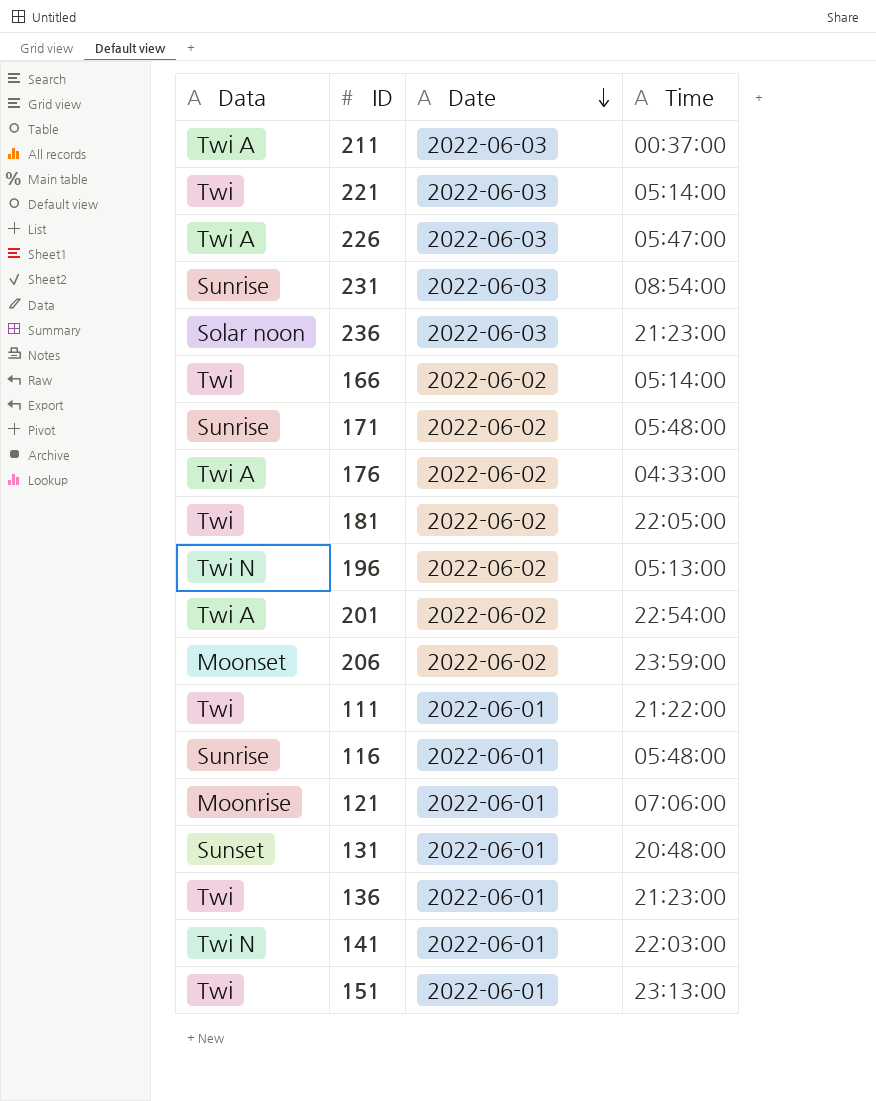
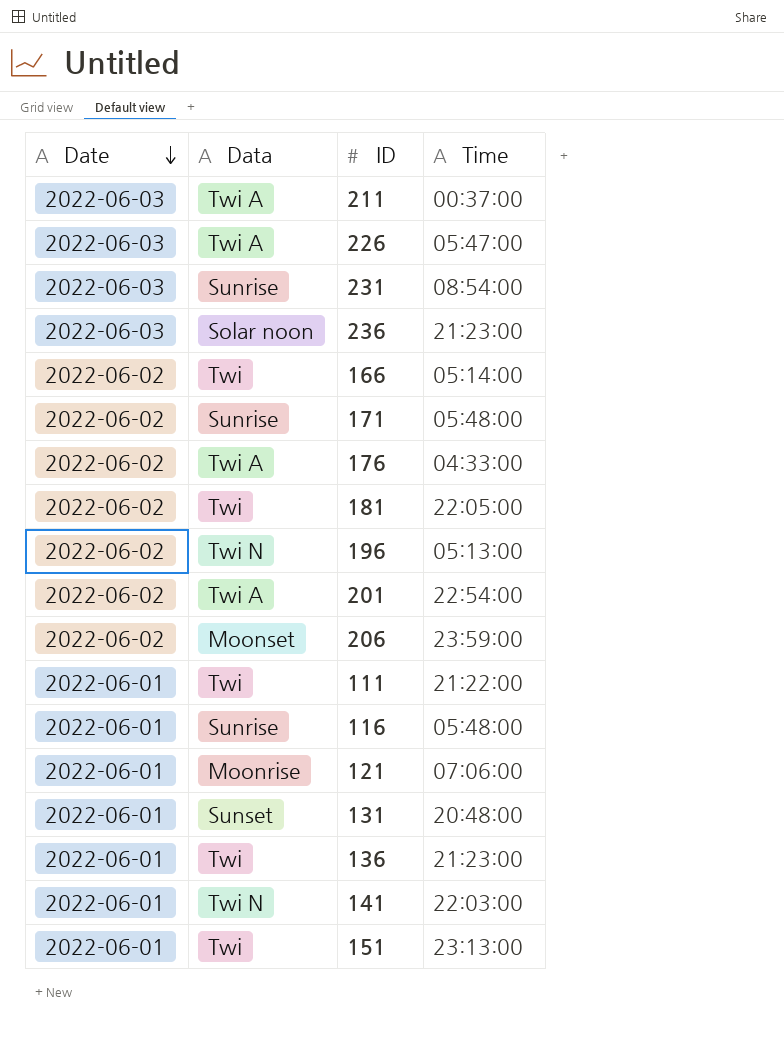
column Date | position: 3 -> 1
row 221: Twi | 2022-06-03 | 05:14:00 -> none

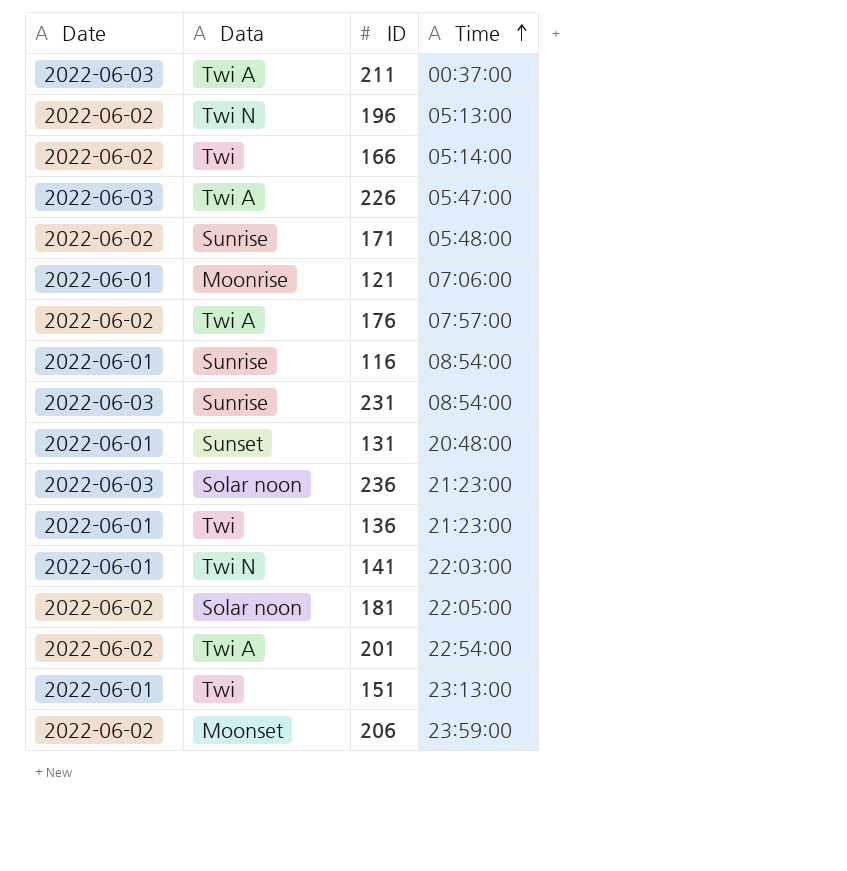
row order: Date descending -> Time ascending
row 111: 2022-06-01 | Twi | 21:22:00 -> none
176 | Time: 04:33:00 -> 07:57:00
116 | Time: 05:48:00 -> 08:54:00
181 | Data: Twi -> Solar noon

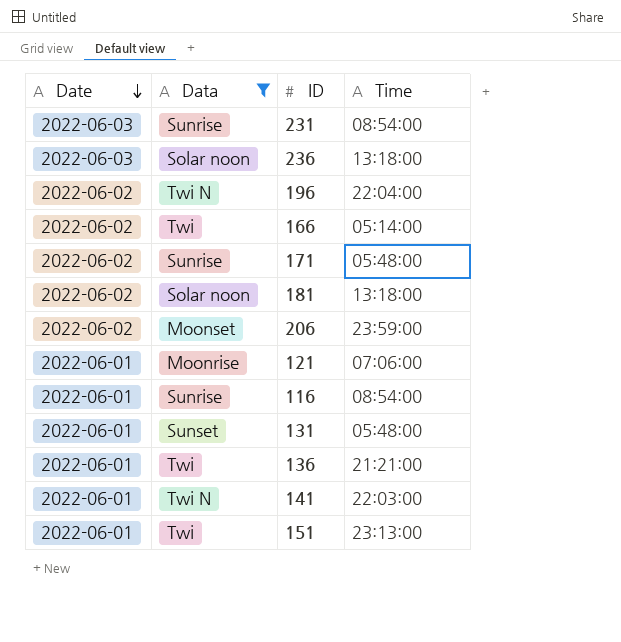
filter: none -> Data != Twi A
row order: Time ascending -> Date descending
236 | Time: 21:23:00 -> 13:18:00
196 | Time: 05:13:00 -> 22:04:00
181 | Time: 22:05:00 -> 13:18:00
131 | Time: 20:48:00 -> 05:48:00
136 | Time: 21:23:00 -> 21:21:00

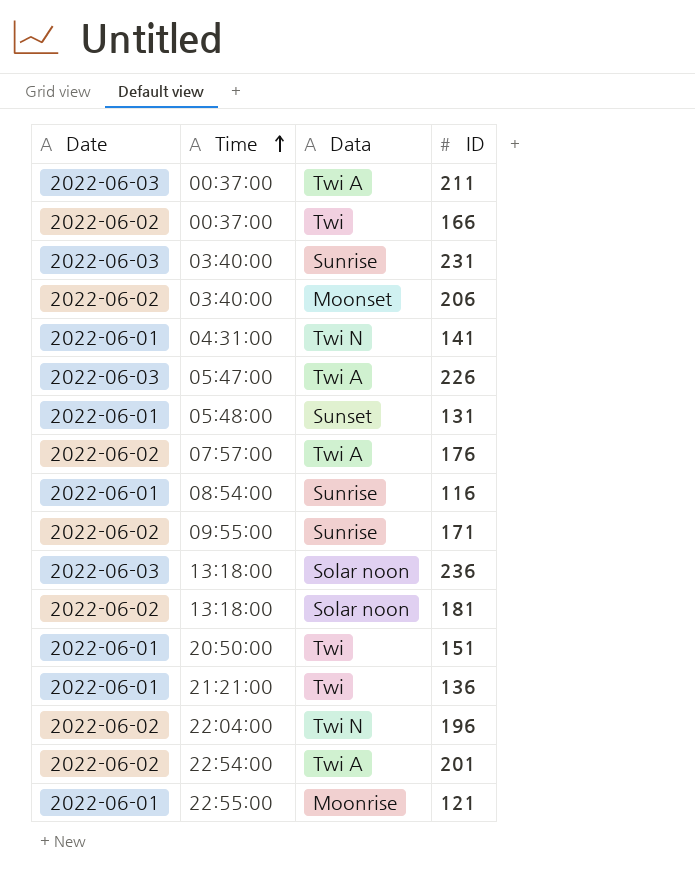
filter: Data != Twi A -> none
row order: Date descending -> Time ascending
column Time | position: 4 -> 2
166 | Time: 05:14:00 -> 00:37:00
231 | Time: 08:54:00 -> 03:40:00
206 | Time: 23:59:00 -> 03:40:00
141 | Time: 22:03:00 -> 04:31:00
171 | Time: 05:48:00 -> 09:55:00
151 | Time: 23:13:00 -> 20:50:00
121 | Time: 07:06:00 -> 22:55:00

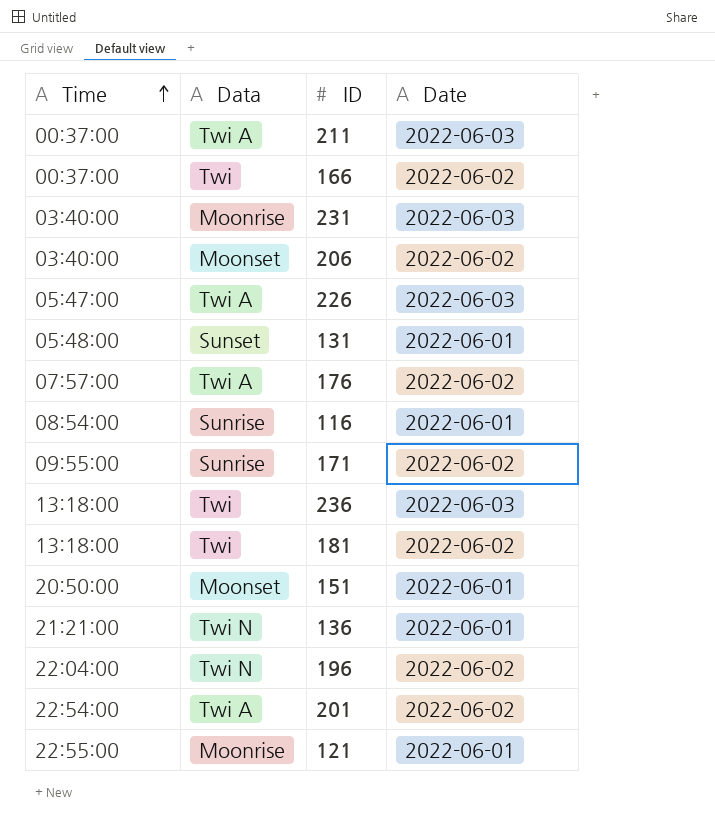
column Date | position: 1 -> 4
row 141: 2022-06-01 | 04:31:00 | Twi N -> none
231 | Data: Sunrise -> Moonrise
236 | Data: Solar noon -> Twi
181 | Data: Solar noon -> Twi
151 | Data: Twi -> Moonset
136 | Data: Twi -> Twi N

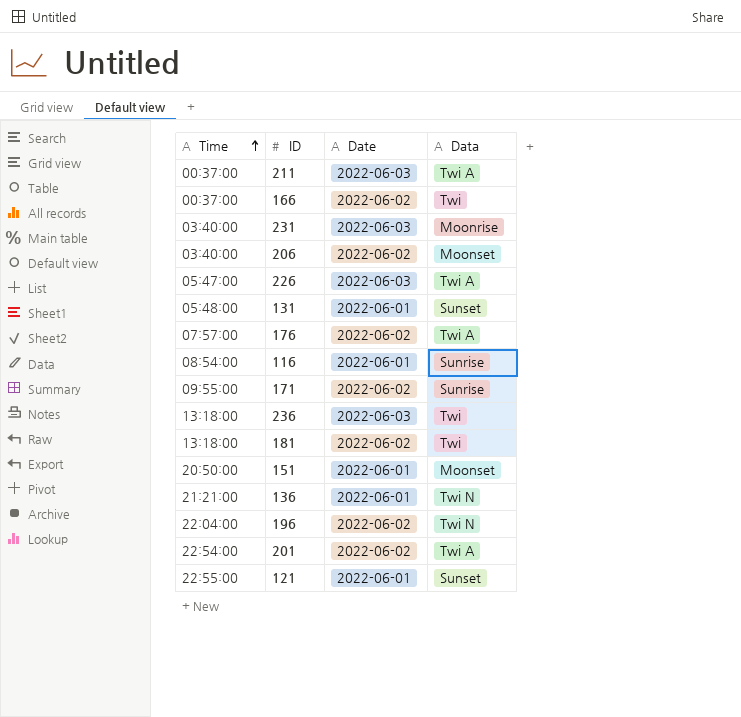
column Data | position: 2 -> 4
121 | Data: Moonrise -> Sunset

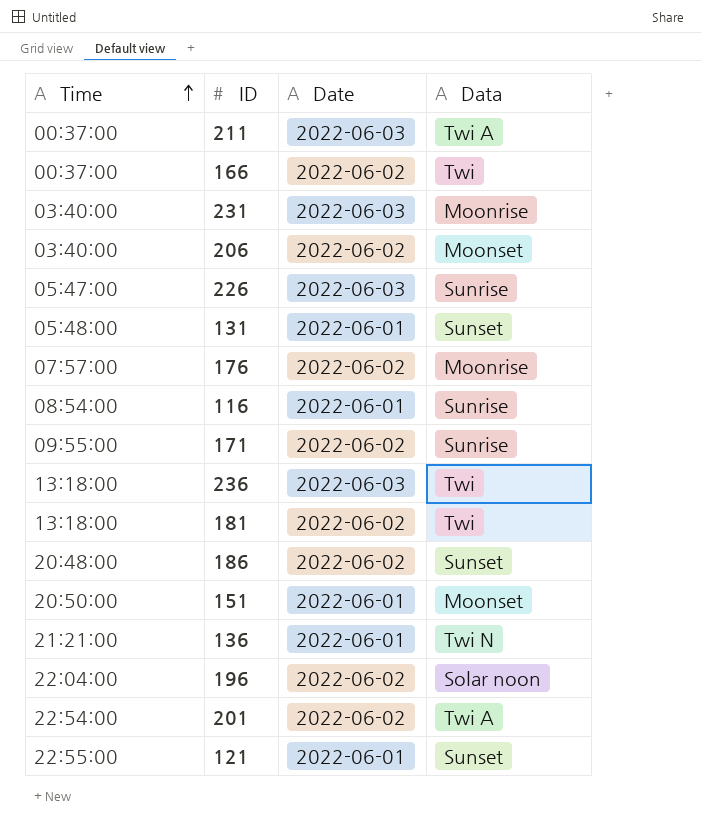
226 | Data: Twi A -> Sunrise
176 | Data: Twi A -> Moonrise
row 186: none -> 20:48:00 | 2022-06-02 | Sunset
196 | Data: Twi N -> Solar noon

